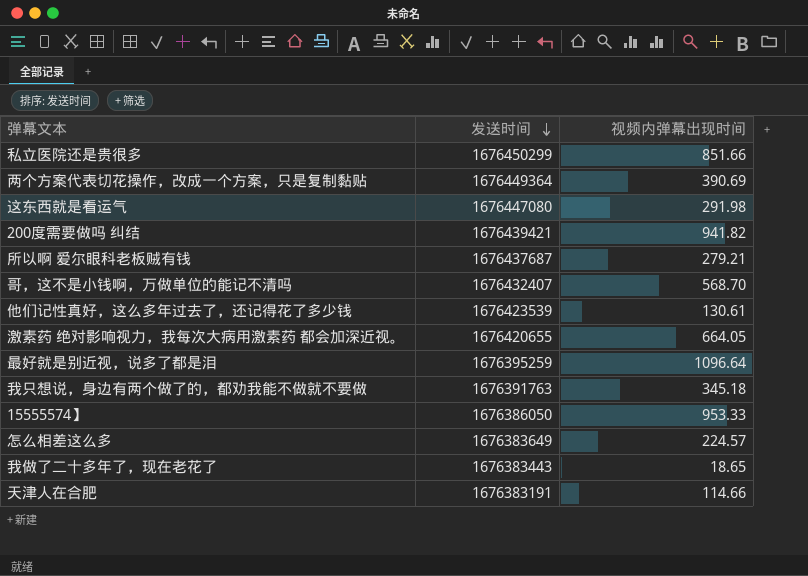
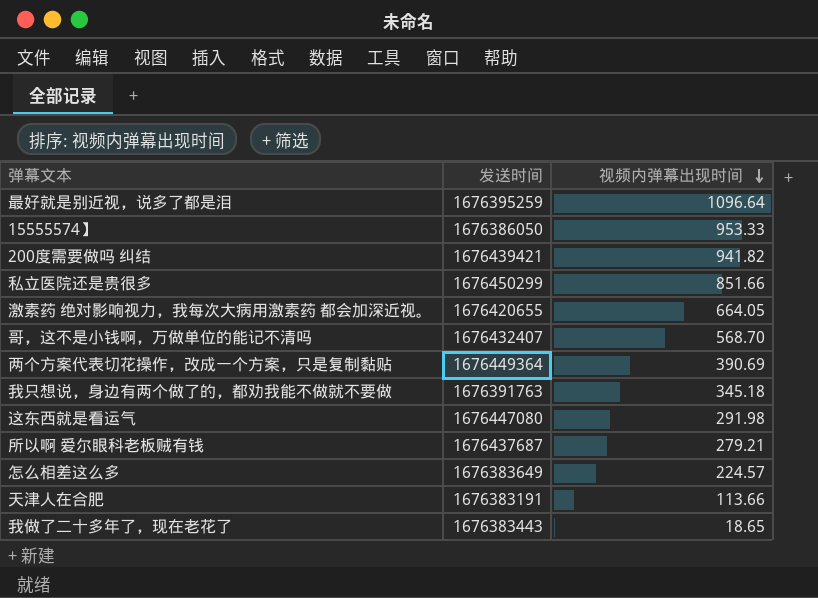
row order: 发送时间 descending -> 视频内弹幕出现时间 descending
row 他们记性真好，这么多年过去了，还记得花了多少钱: 1676423539 | 130.61 -> none
天津人在合肥 | 视频内弹幕出现时间: 114.66 -> 113.66

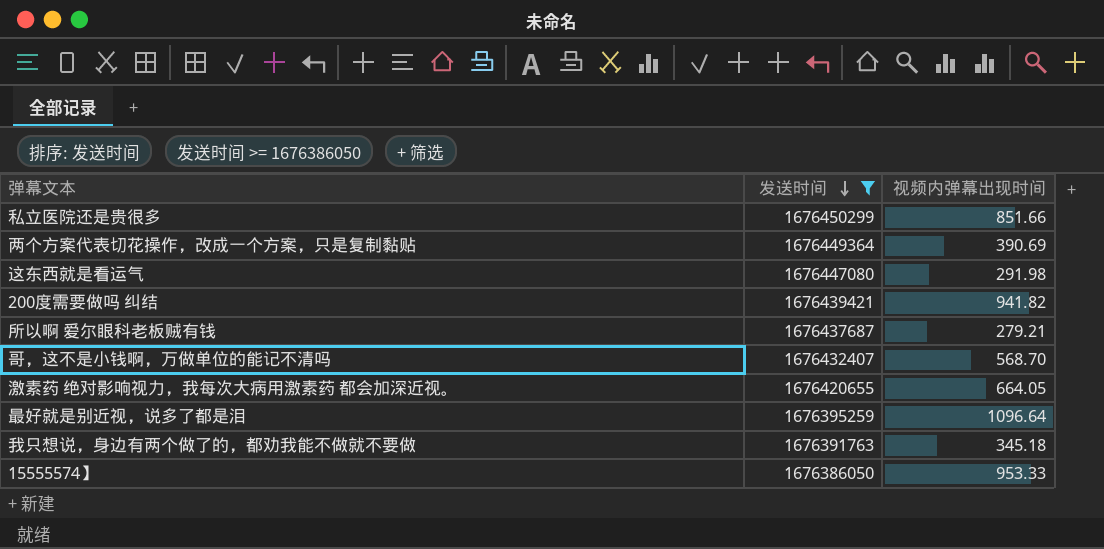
filter: none -> 发送时间 >= 1676386050
row order: 视频内弹幕出现时间 descending -> 发送时间 descending

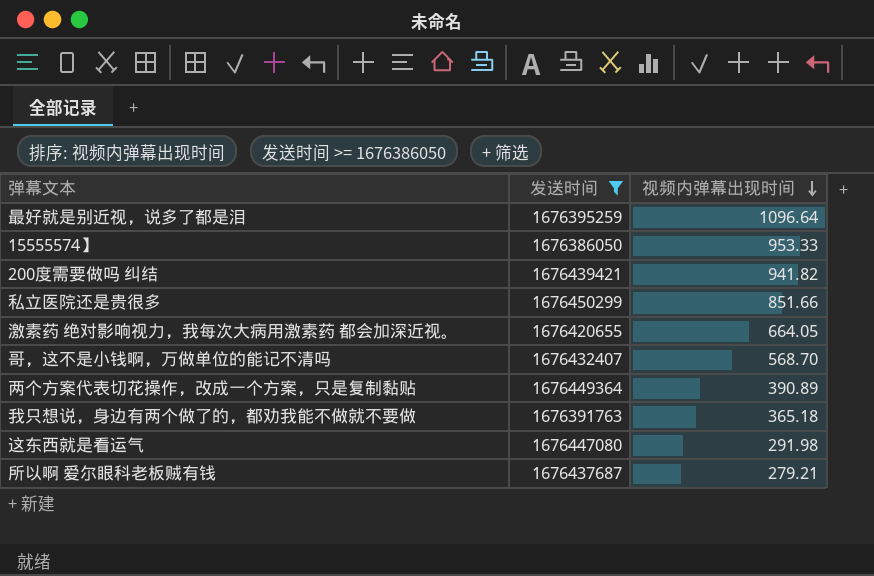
row order: 发送时间 descending -> 视频内弹幕出现时间 descending
两个方案代表切花操作，改成一个方案，只是复制黏贴 | 视频内弹幕出现时间: 390.69 -> 390.89
我只想说，身边有两个做了的，都劝我能不做就不要做 | 视频内弹幕出现时间: 345.18 -> 365.18

